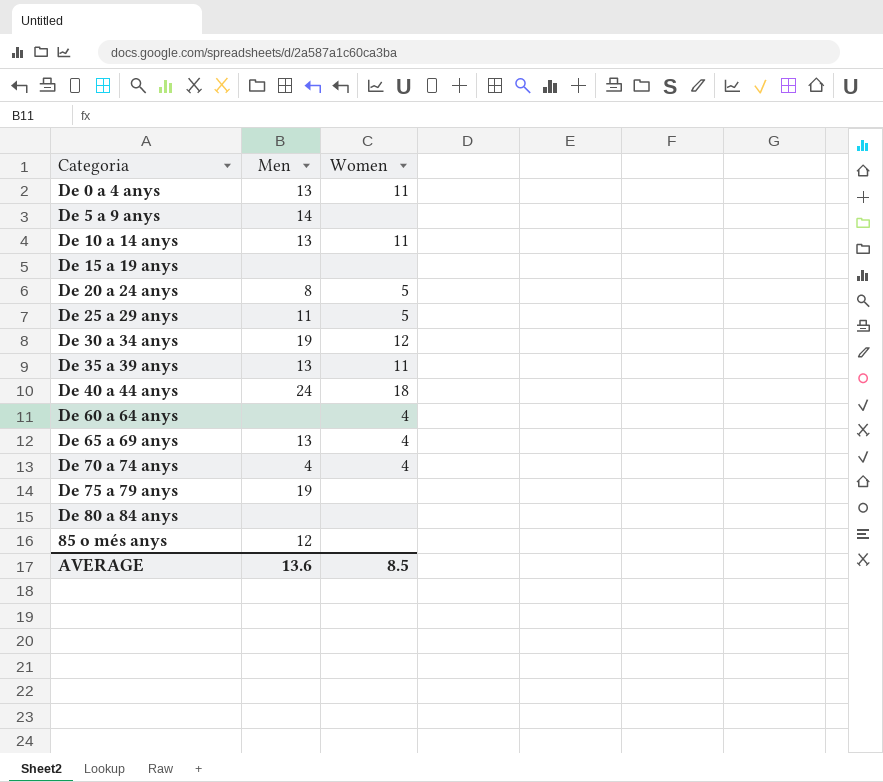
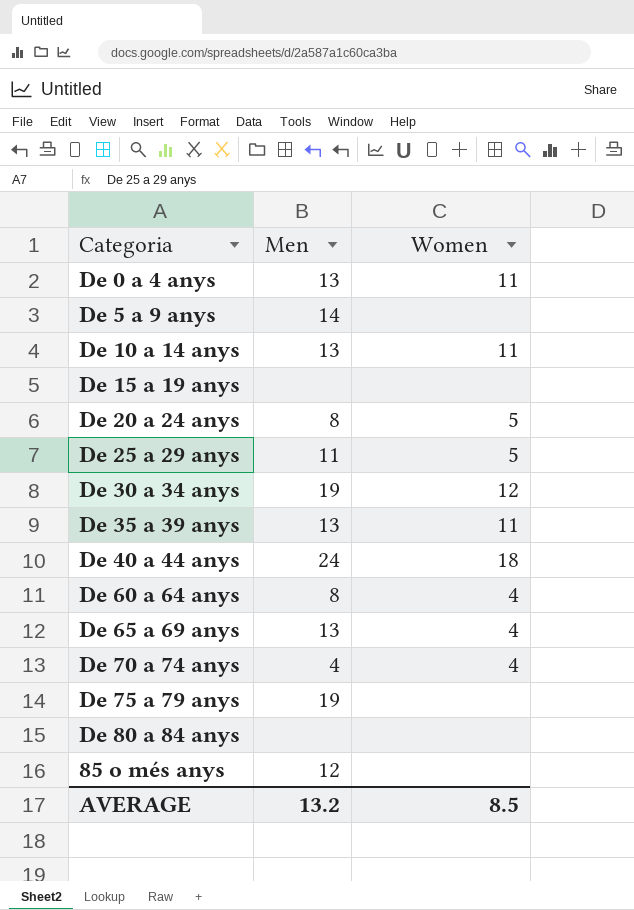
De 60 a 64 anys | Men: none -> 8
AVERAGE | Men: 13.6 -> 13.2

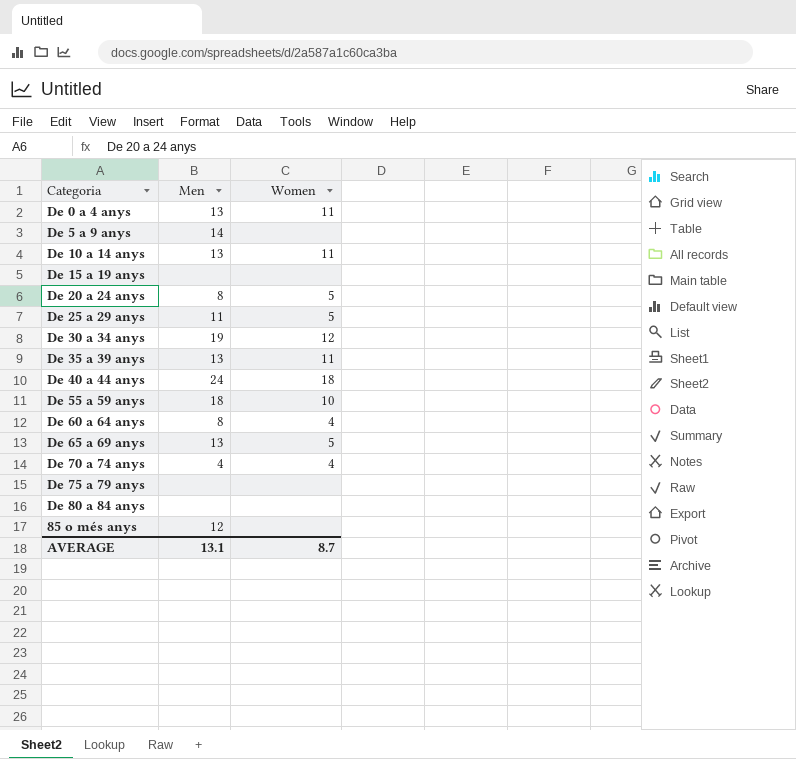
row De 55 a 59 anys: none -> 18 | 10
De 65 a 69 anys | Women: 4 -> 5
De 75 a 79 anys | Men: 19 -> none
AVERAGE | Men: 13.2 -> 13.1
AVERAGE | Women: 8.5 -> 8.7

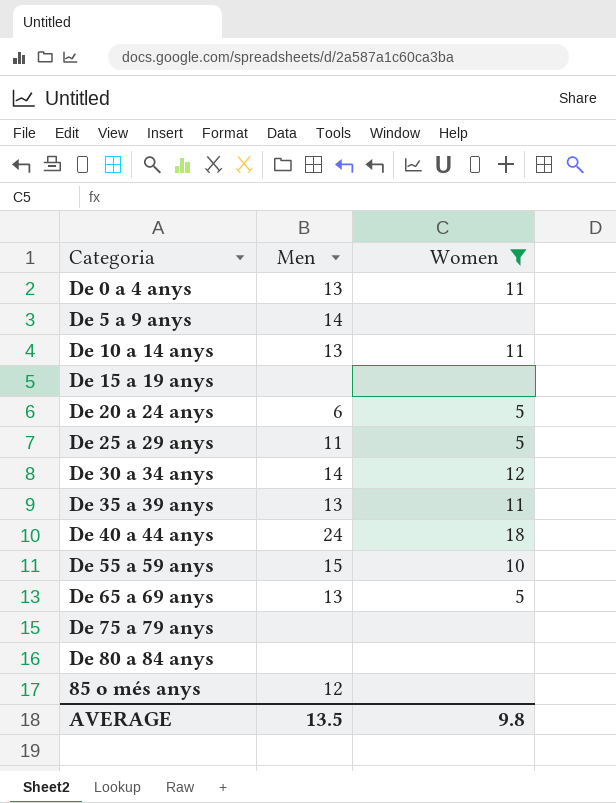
filter: none -> Women != 4
De 20 a 24 anys | Men: 8 -> 6
De 30 a 34 anys | Men: 19 -> 14
De 55 a 59 anys | Men: 18 -> 15
AVERAGE | Men: 13.1 -> 13.5
AVERAGE | Women: 8.7 -> 9.8

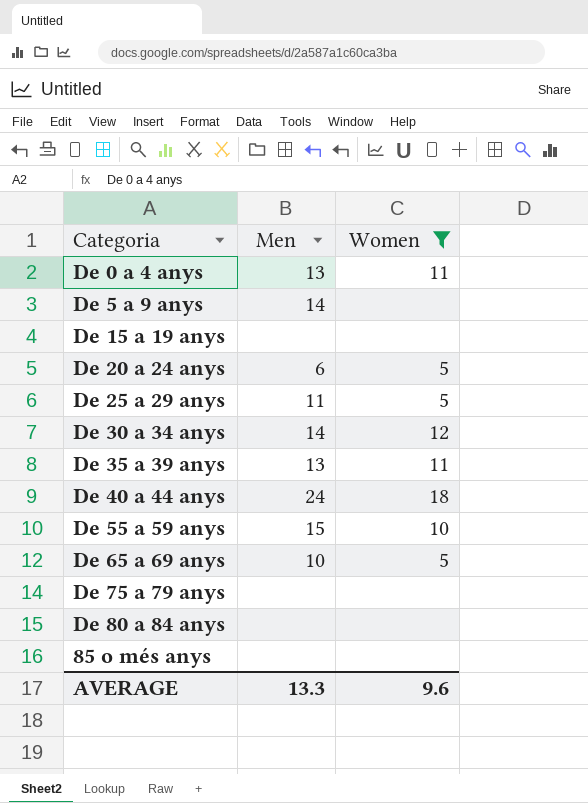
row De 10 a 14 anys: 13 | 11 -> none
De 65 a 69 anys | Men: 13 -> 10
85 o més anys | Men: 12 -> none
AVERAGE | Men: 13.5 -> 13.3
AVERAGE | Women: 9.8 -> 9.6

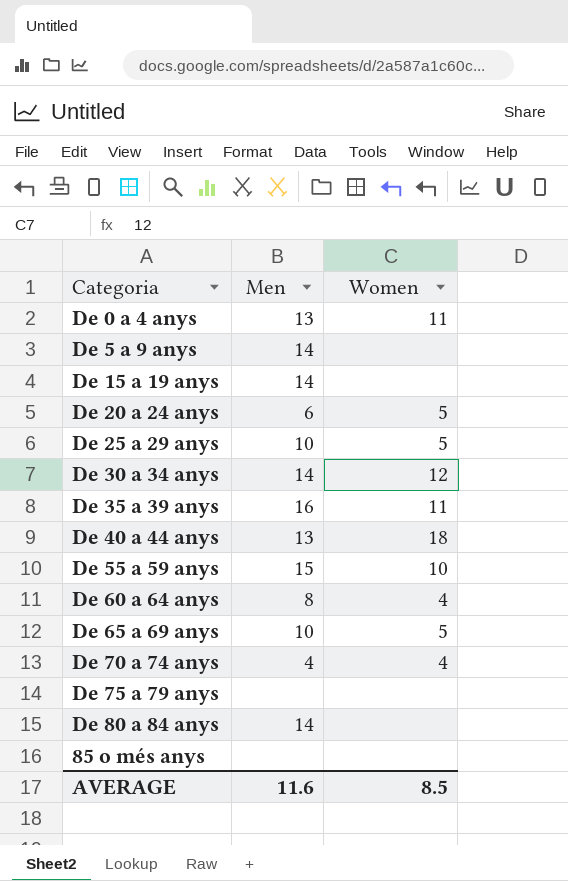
filter: Women != 4 -> none
De 15 a 19 anys | Men: none -> 14
De 25 a 29 anys | Men: 11 -> 10
De 35 a 39 anys | Men: 13 -> 16
De 40 a 44 anys | Men: 24 -> 13
De 80 a 84 anys | Men: none -> 14
AVERAGE | Men: 13.3 -> 11.6
AVERAGE | Women: 9.6 -> 8.5

